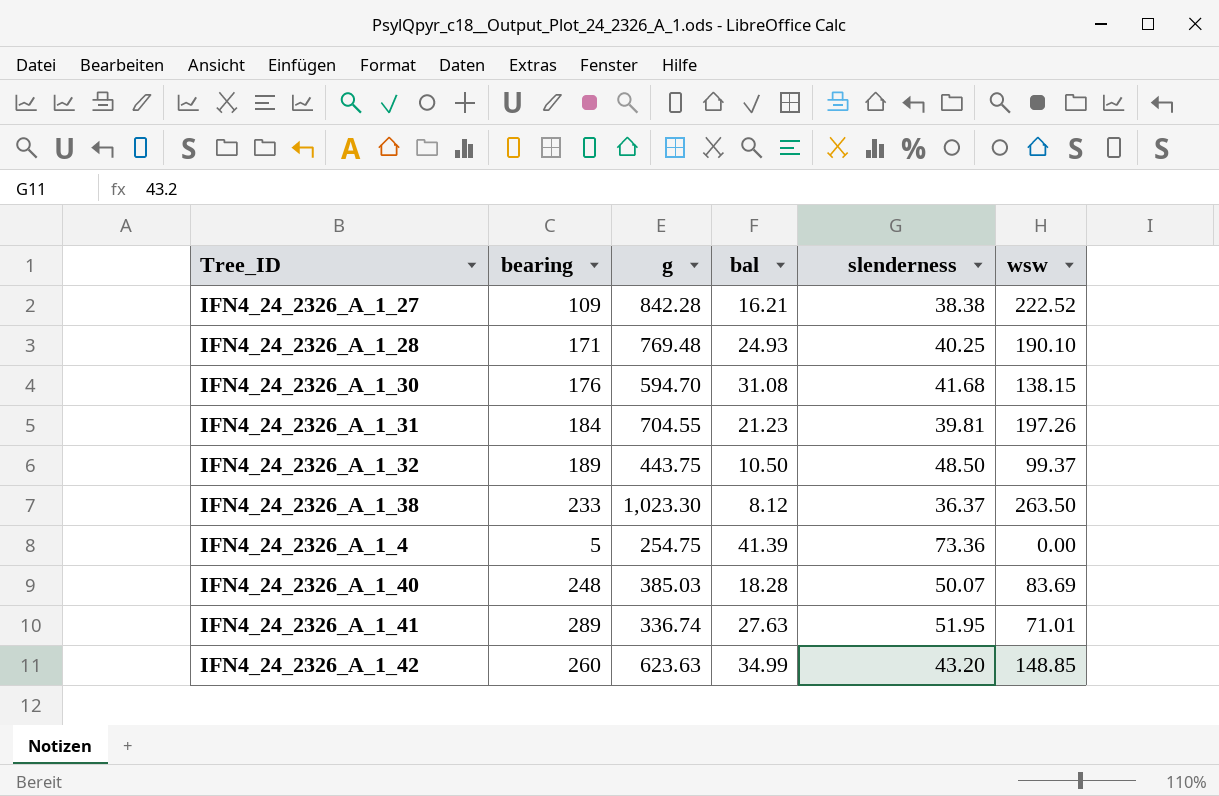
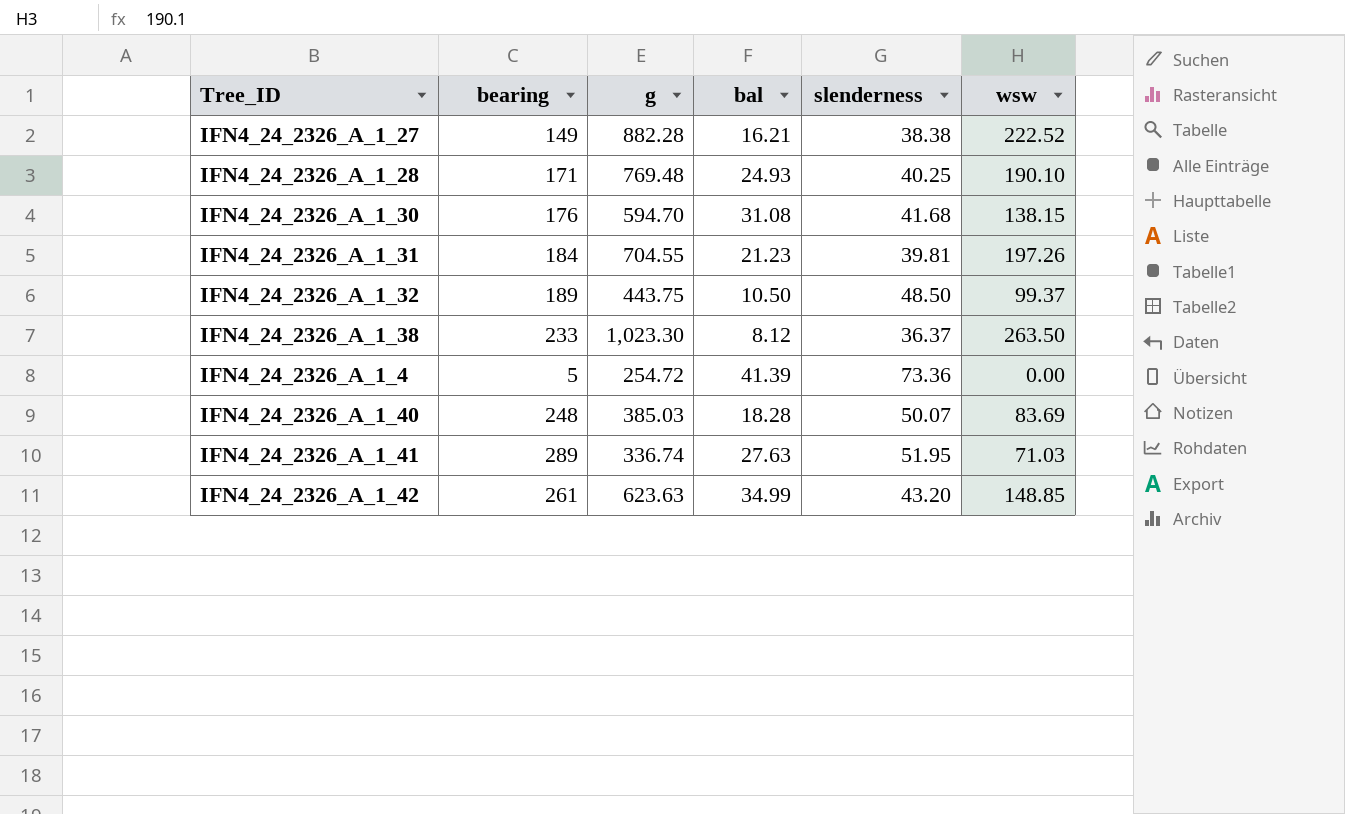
IFN4_24_2326_A_1_27 | bearing: 109 -> 149
IFN4_24_2326_A_1_27 | g: 842.28 -> 882.28
IFN4_24_2326_A_1_4 | g: 254.75 -> 254.72
IFN4_24_2326_A_1_41 | wsw: 71.01 -> 71.03
IFN4_24_2326_A_1_42 | bearing: 260 -> 261

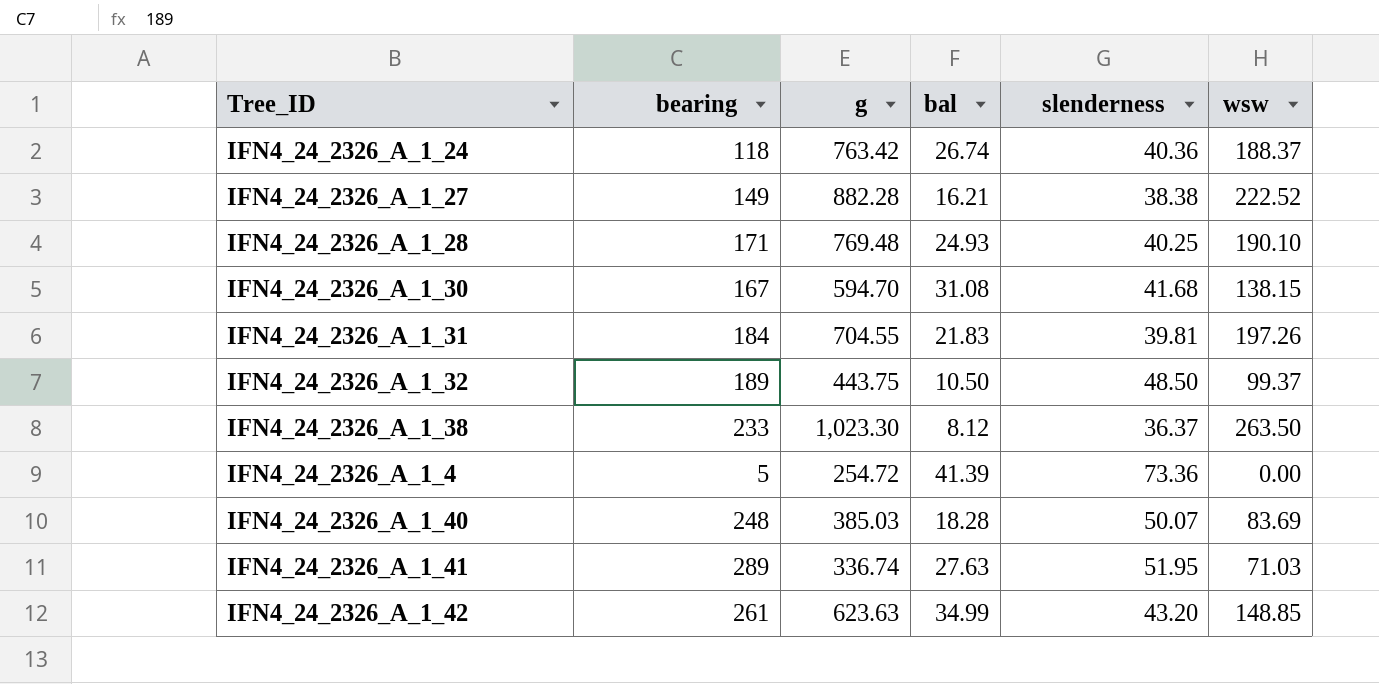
row IFN4_24_2326_A_1_24: none -> 118 | 763.42 | 26.74 | 40.36 | 188.37
IFN4_24_2326_A_1_30 | bearing: 176 -> 167
IFN4_24_2326_A_1_31 | bal: 21.23 -> 21.83

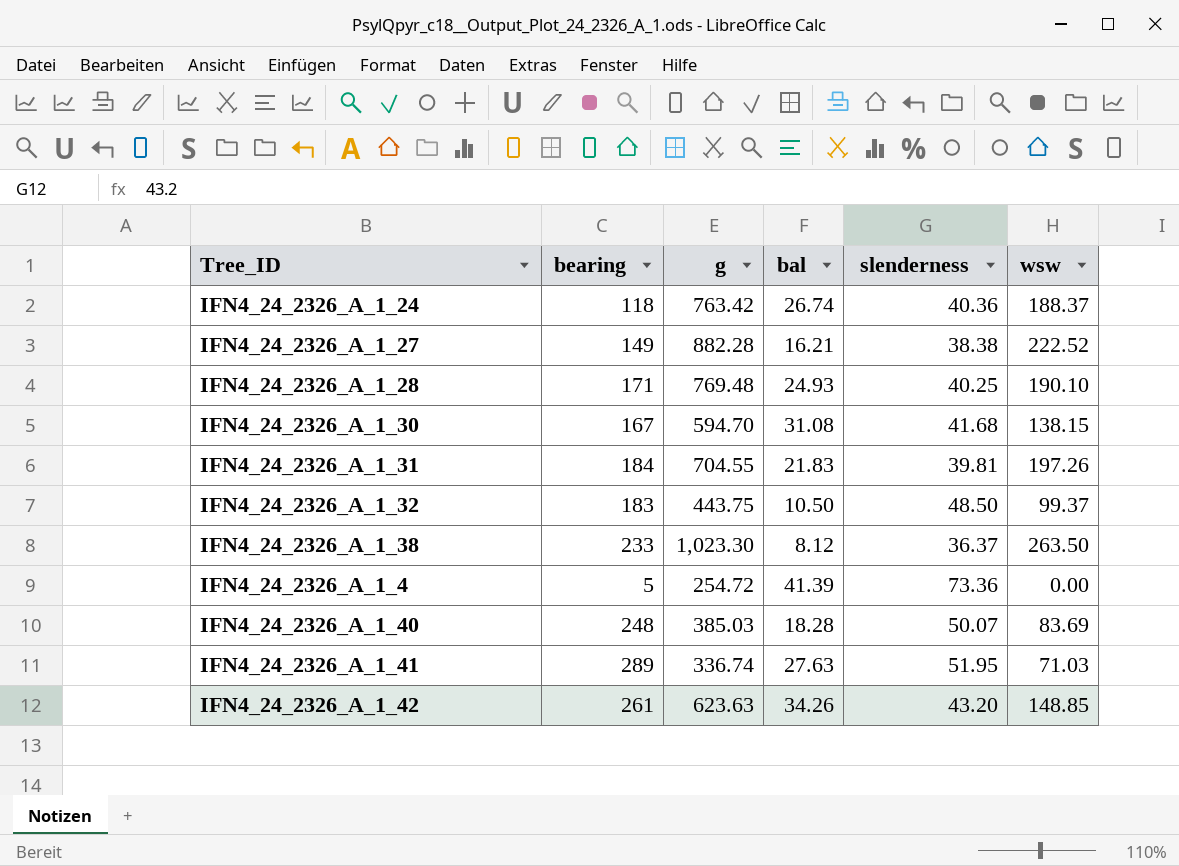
IFN4_24_2326_A_1_32 | bearing: 189 -> 183
IFN4_24_2326_A_1_42 | bal: 34.99 -> 34.26

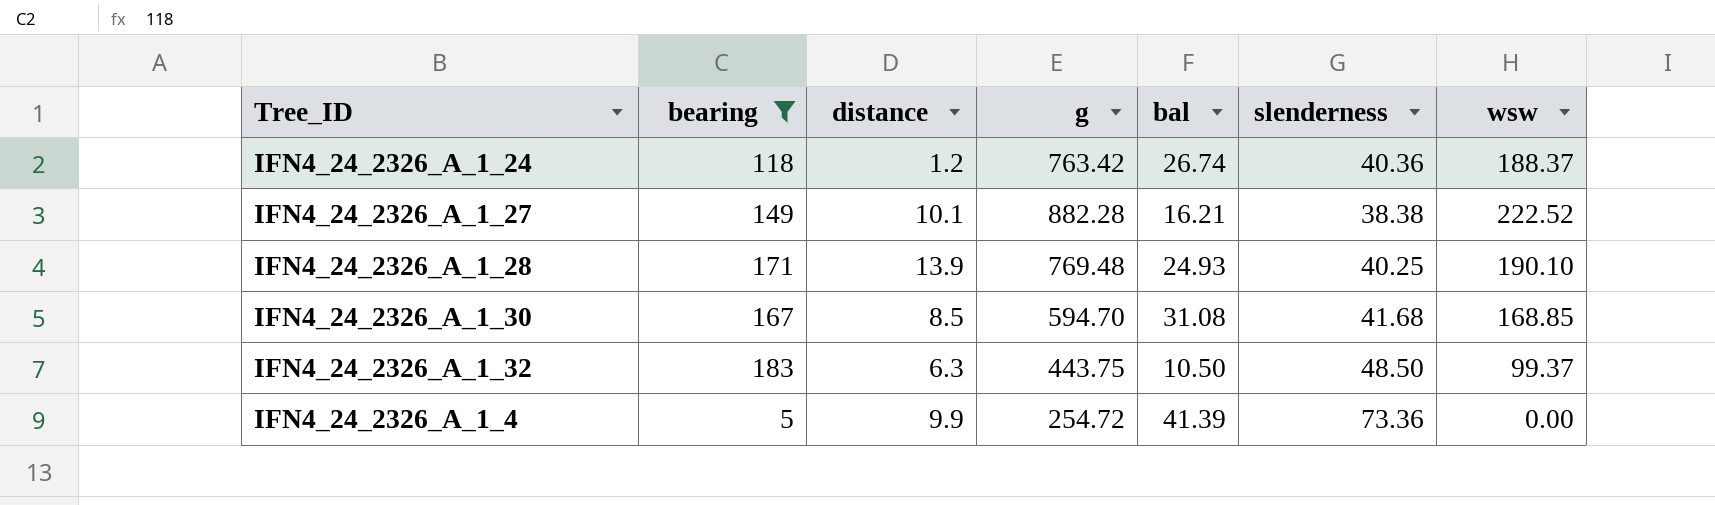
filter: none -> bearing <= 183
column distance | position: none -> 3
IFN4_24_2326_A_1_30 | wsw: 138.15 -> 168.85

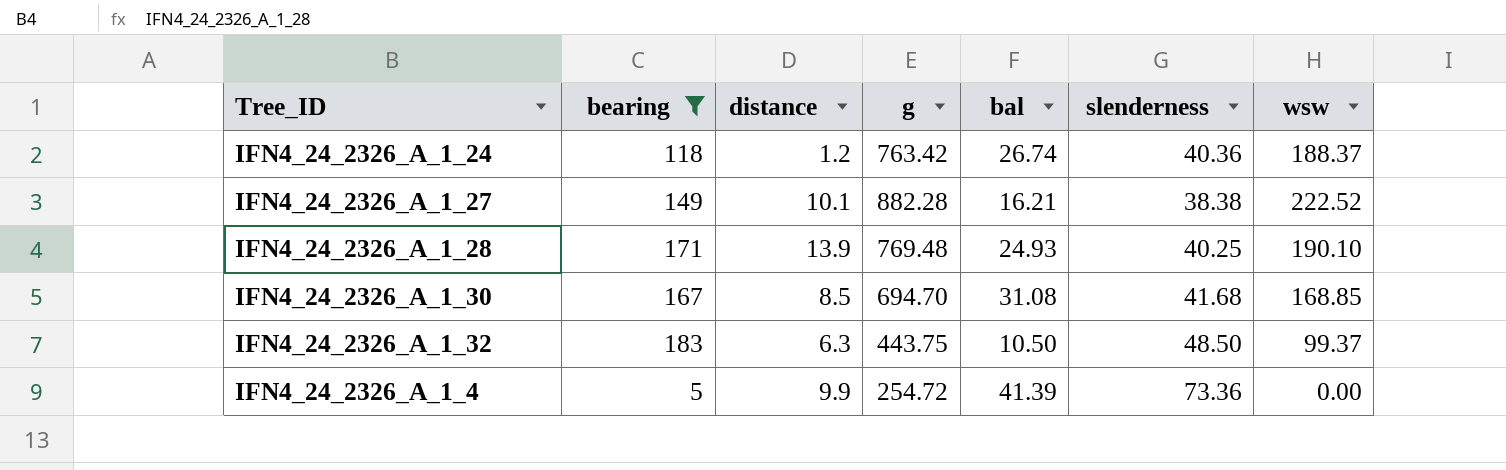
IFN4_24_2326_A_1_30 | g: 594.70 -> 694.70

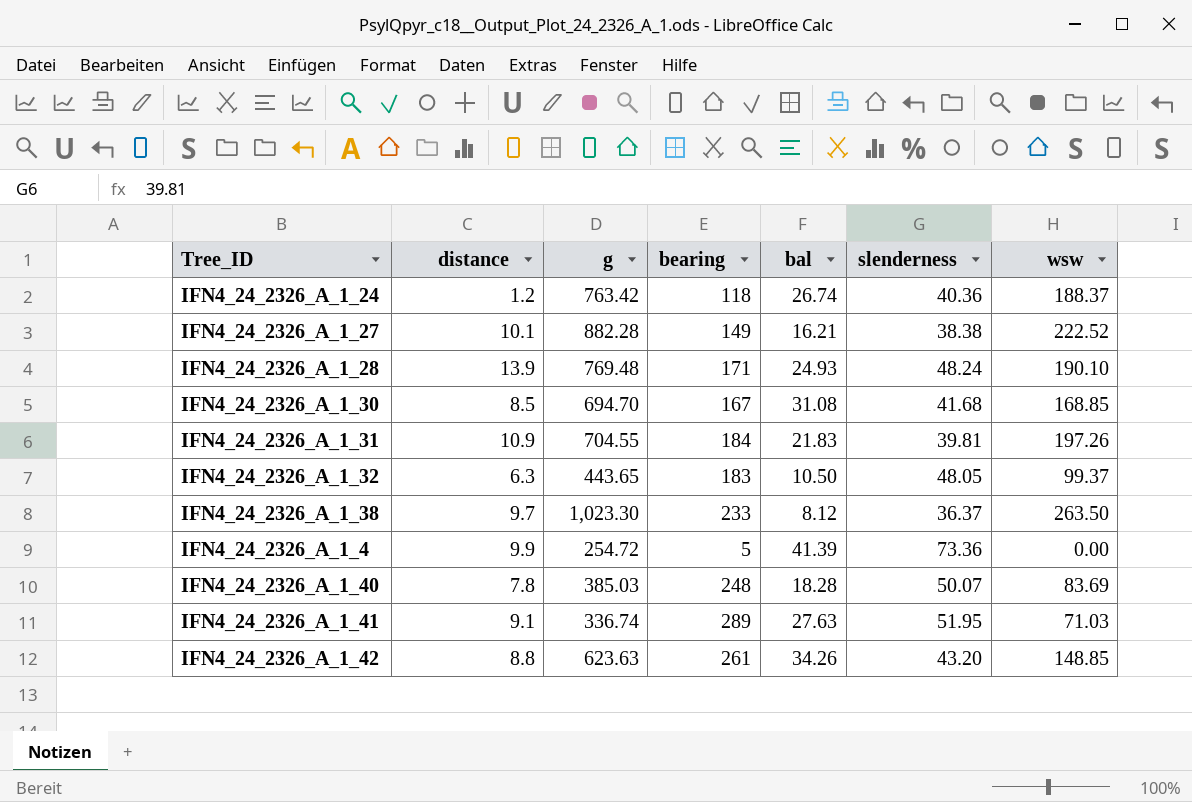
filter: bearing <= 183 -> none
column bearing | position: 2 -> 4
IFN4_24_2326_A_1_28 | slenderness: 40.25 -> 48.24
IFN4_24_2326_A_1_32 | g: 443.75 -> 443.65
IFN4_24_2326_A_1_32 | slenderness: 48.50 -> 48.05

